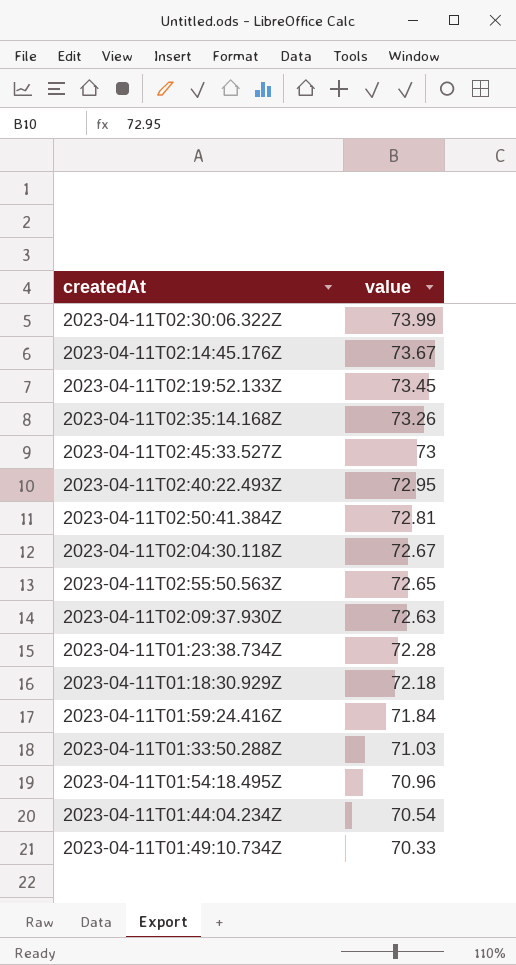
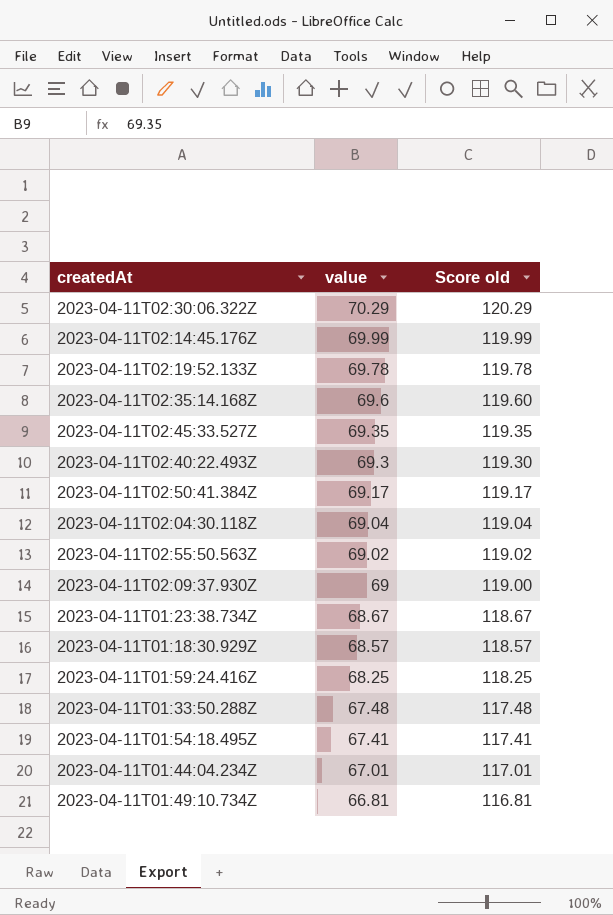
column Score old | formula: none -> [value] + 50
2023-04-11T02:30:06.322Z | value: 73.99 -> 70.29
2023-04-11T02:14:45.176Z | value: 73.67 -> 69.99
2023-04-11T02:19:52.133Z | value: 73.45 -> 69.78
2023-04-11T02:35:14.168Z | value: 73.26 -> 69.6
2023-04-11T02:45:33.527Z | value: 73 -> 69.35
2023-04-11T02:40:22.493Z | value: 72.95 -> 69.3
2023-04-11T02:50:41.384Z | value: 72.81 -> 69.17
2023-04-11T02:04:30.118Z | value: 72.67 -> 69.04
2023-04-11T02:55:50.563Z | value: 72.65 -> 69.02
2023-04-11T02:09:37.930Z | value: 72.63 -> 69
2023-04-11T01:23:38.734Z | value: 72.28 -> 68.67
2023-04-11T01:18:30.929Z | value: 72.18 -> 68.57
2023-04-11T01:59:24.416Z | value: 71.84 -> 68.25
2023-04-11T01:33:50.288Z | value: 71.03 -> 67.48
2023-04-11T01:54:18.495Z | value: 70.96 -> 67.41
2023-04-11T01:44:04.234Z | value: 70.54 -> 67.01
2023-04-11T01:49:10.734Z | value: 70.33 -> 66.81

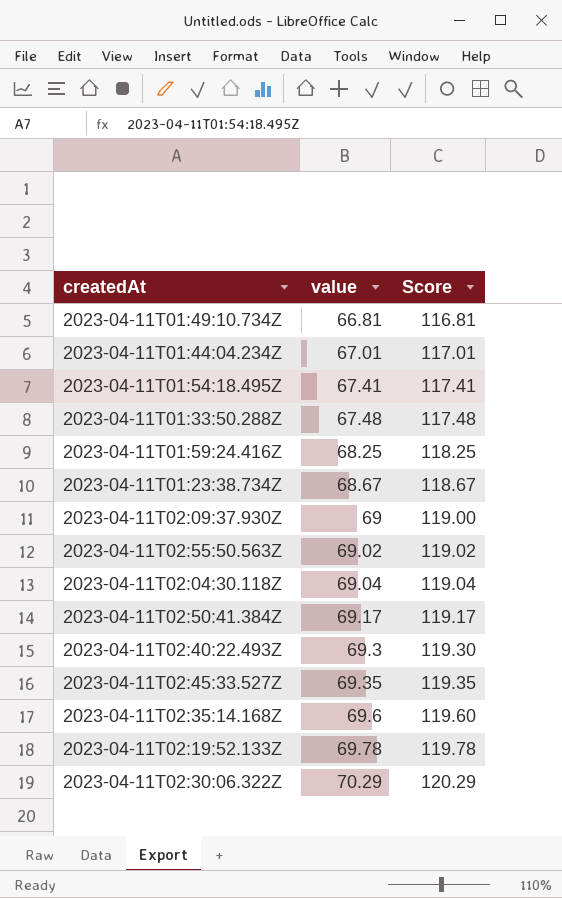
row order: value descending -> value ascending
column name: Score old -> Score
row 2023-04-11T02:14:45.176Z: 69.99 | 119.99 -> none
row 2023-04-11T01:18:30.929Z: 68.57 | 118.57 -> none

